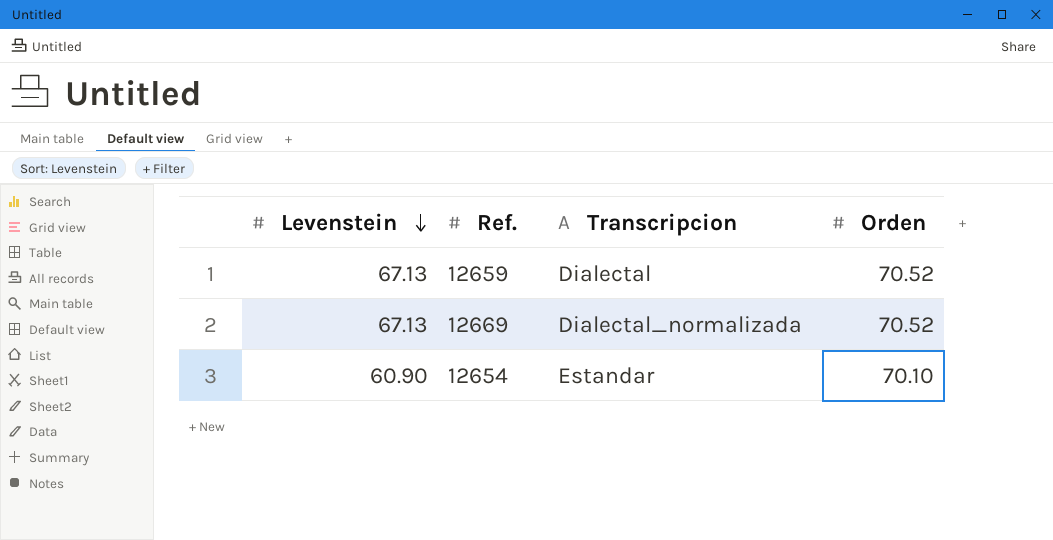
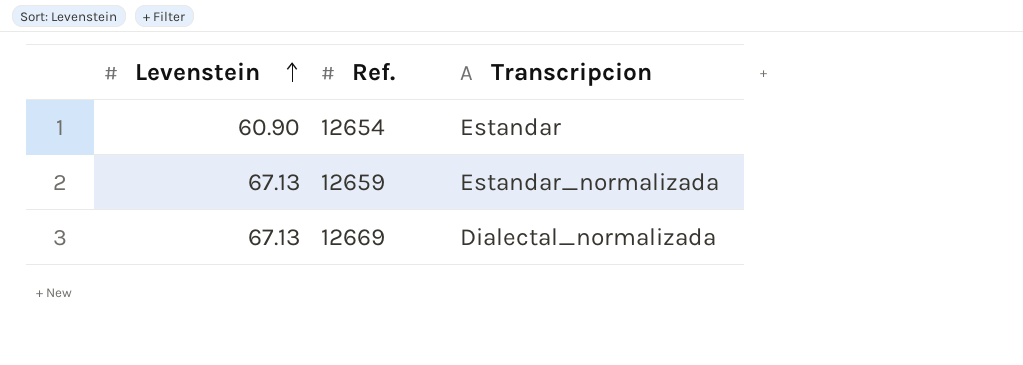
row order: Levenstein descending -> Levenstein ascending
column Orden | position: 4 -> none
12659 | Transcripcion: Dialectal -> Estandar_normalizada

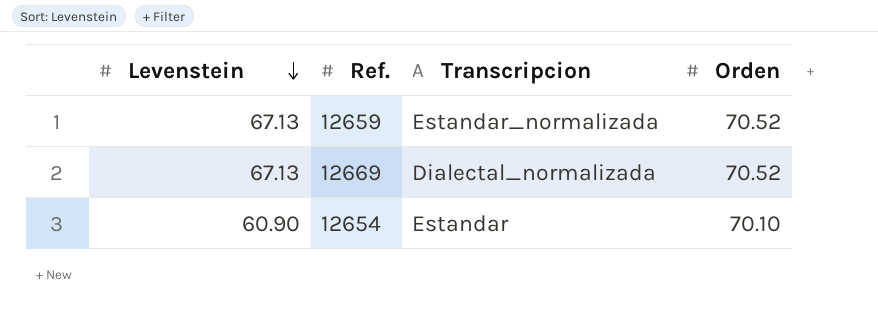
row order: Levenstein ascending -> Levenstein descending
column Orden | position: none -> 4

